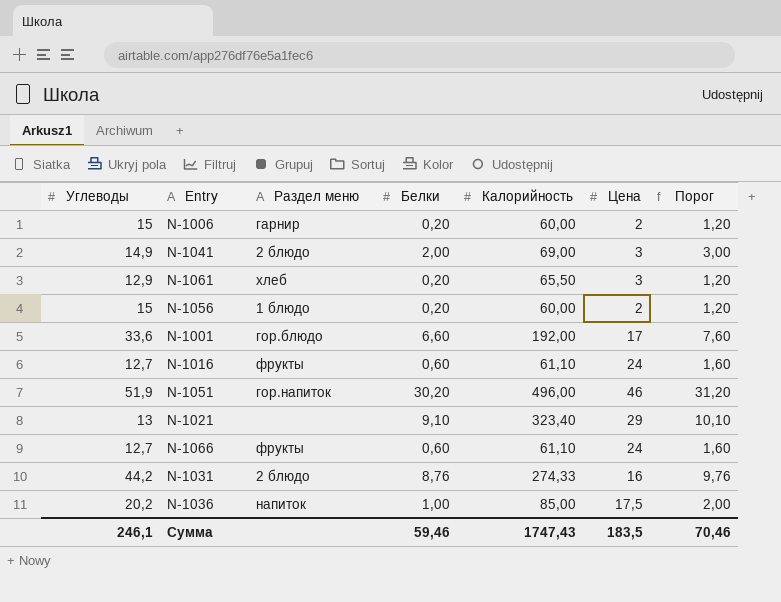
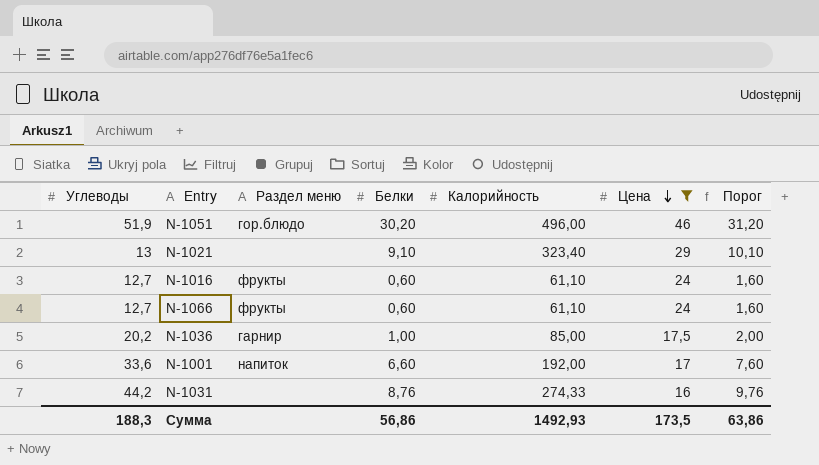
filter: none -> Цена >= 16
row order: none -> Цена descending
N-1051 | Раздел меню: гор.напиток -> гор.блюдо
N-1036 | Раздел меню: напиток -> гарнир
N-1001 | Раздел меню: гор.блюдо -> напиток
N-1031 | Раздел меню: 2 блюдо -> none
Сумма | Углеводы: 246,1 -> 188,3
Сумма | Белки: 59,46 -> 56,86
Сумма | Калорийность: 1747,43 -> 1492,93
Сумма | Цена: 183,5 -> 173,5
Сумма | Порог: 70,46 -> 63,86

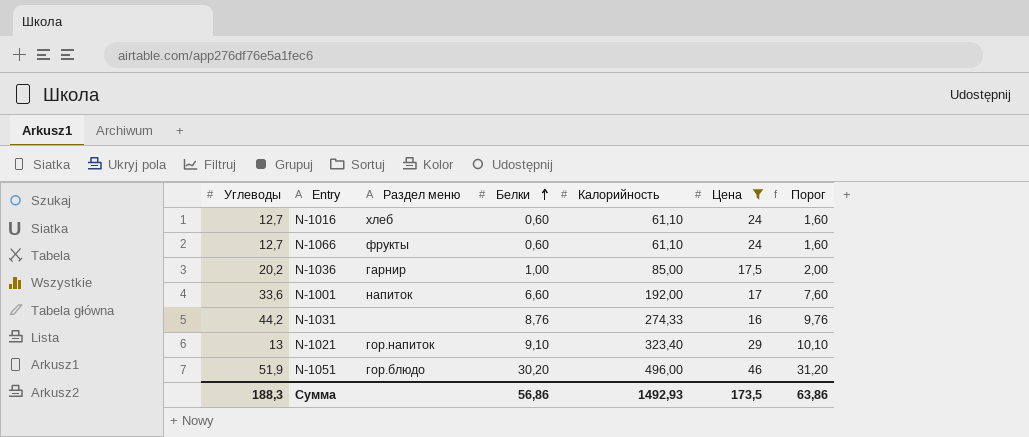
row order: Цена descending -> Белки ascending
N-1016 | Раздел меню: фрукты -> хлеб
N-1021 | Раздел меню: none -> гор.напиток

